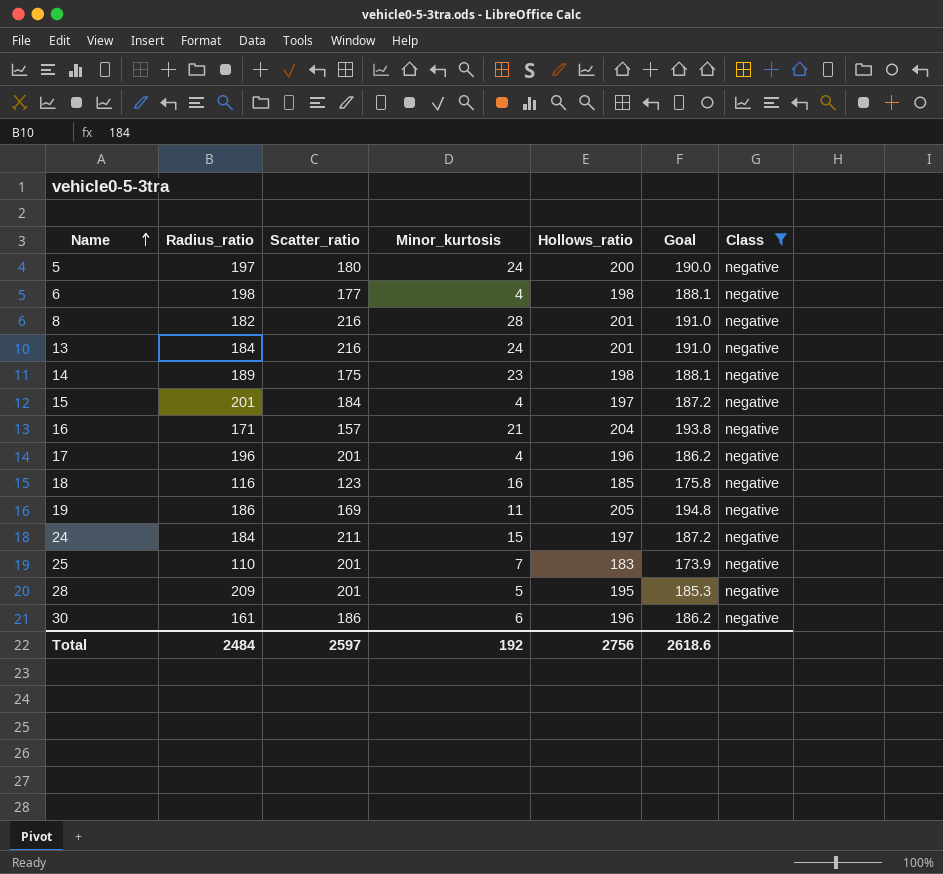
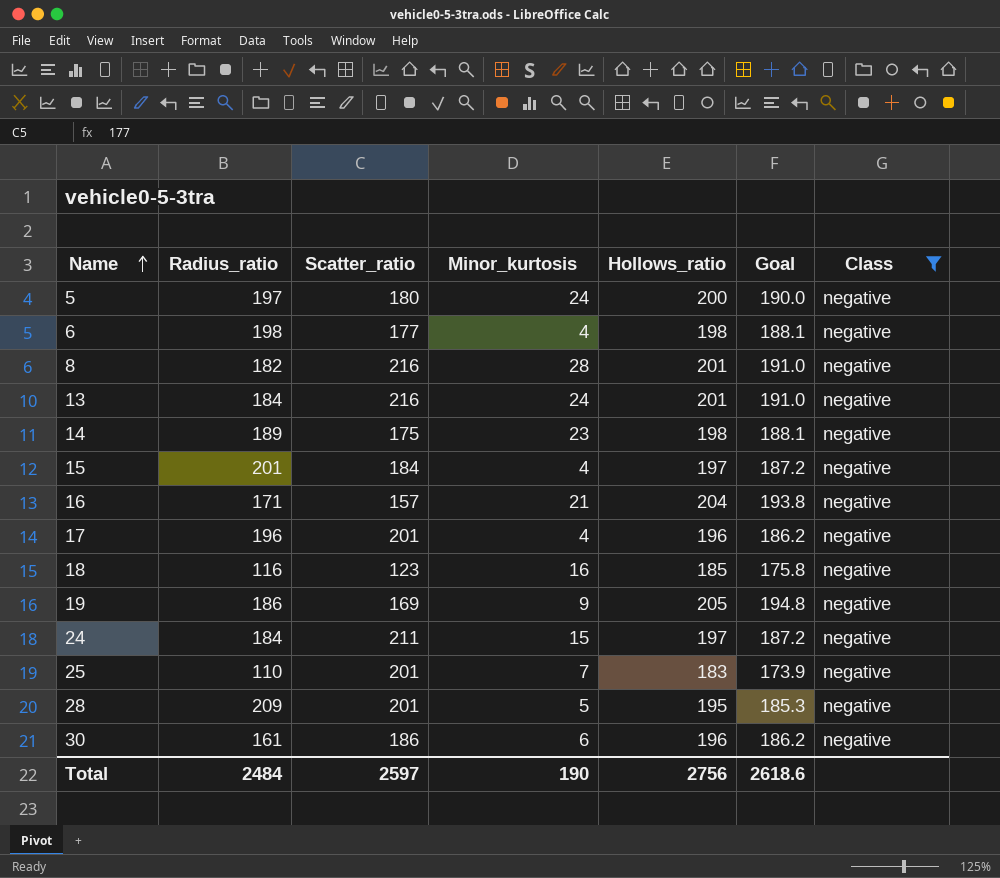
19 | Minor_kurtosis: 11 -> 9
Total | Minor_kurtosis: 192 -> 190

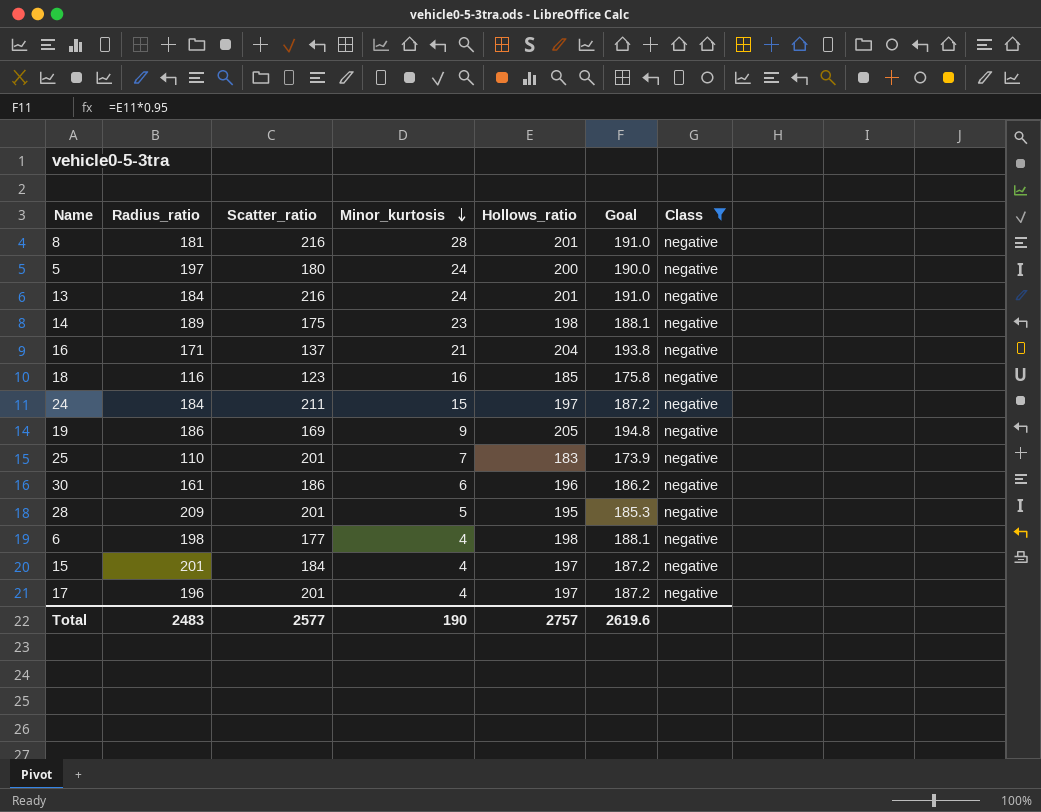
row order: Name ascending -> Minor_kurtosis descending
8 | Radius_ratio: 182 -> 181
16 | Scatter_ratio: 157 -> 137
17 | Hollows_ratio: 196 -> 197
17 | Goal: 186.2 -> 187.2
Total | Radius_ratio: 2484 -> 2483
Total | Scatter_ratio: 2597 -> 2577
Total | Hollows_ratio: 2756 -> 2757
Total | Goal: 2618.6 -> 2619.6

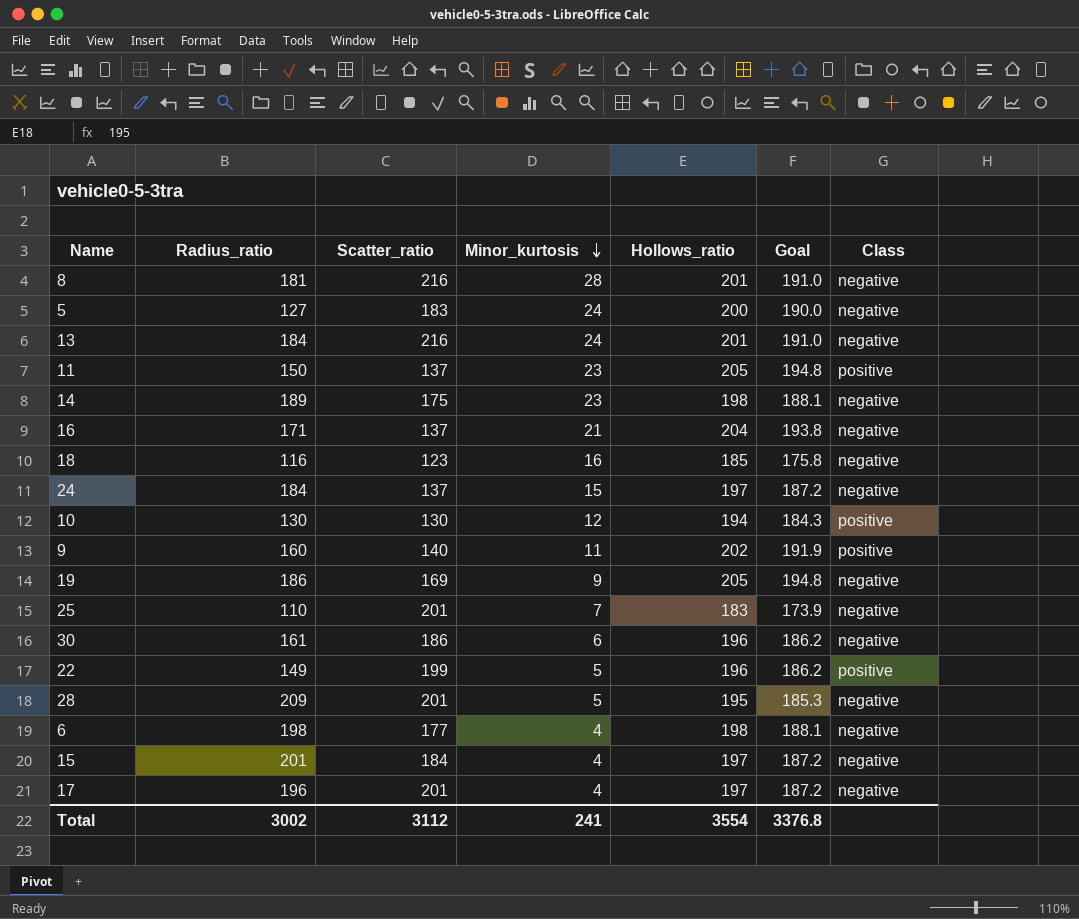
filter: Class = negative -> none
5 | Radius_ratio: 197 -> 127
5 | Scatter_ratio: 180 -> 183
24 | Scatter_ratio: 211 -> 137
Total | Radius_ratio: 2483 -> 3002
Total | Scatter_ratio: 2577 -> 3112
Total | Minor_kurtosis: 190 -> 241
Total | Hollows_ratio: 2757 -> 3554
Total | Goal: 2619.6 -> 3376.8

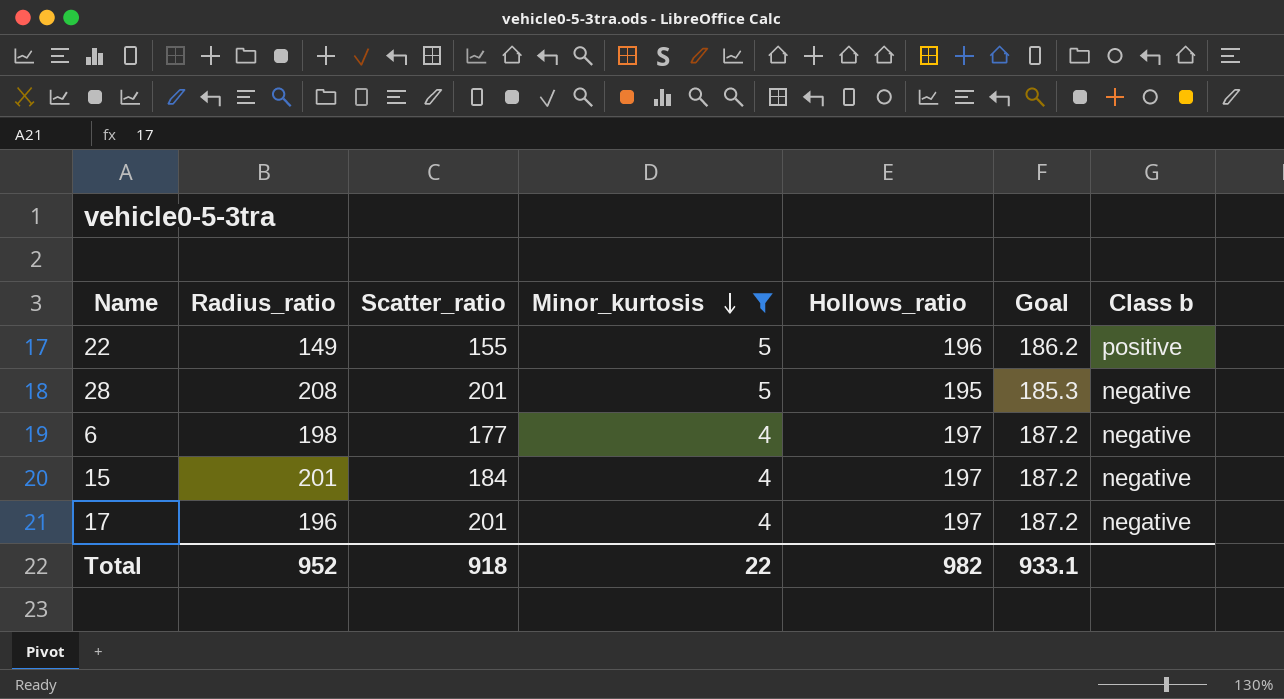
filter: none -> Minor_kurtosis <= 5
column name: Class -> Class b
22 | Scatter_ratio: 199 -> 155
28 | Radius_ratio: 209 -> 208
6 | Hollows_ratio: 198 -> 197
6 | Goal: 188.1 -> 187.2
Total | Radius_ratio: 3002 -> 952
Total | Scatter_ratio: 3112 -> 918
Total | Minor_kurtosis: 241 -> 22
Total | Hollows_ratio: 3554 -> 982
Total | Goal: 3376.8 -> 933.1

